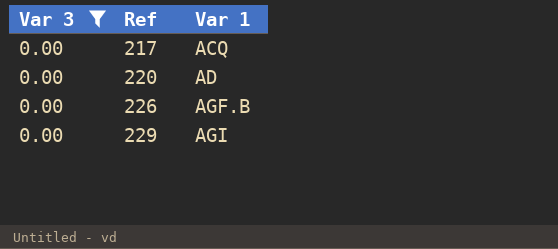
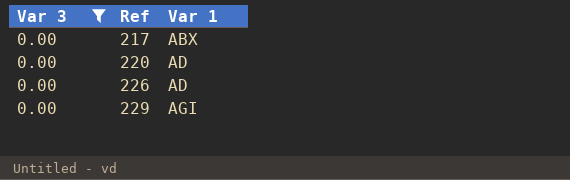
217 | Var 1: ACQ -> ABX
226 | Var 1: AGF.B -> AD

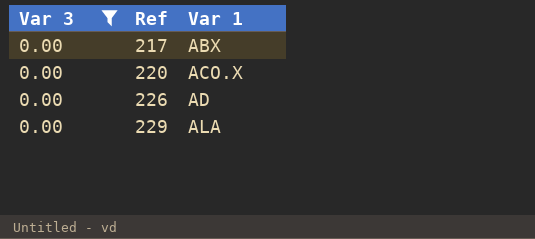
220 | Var 1: AD -> ACO.X
229 | Var 1: AGI -> ALA

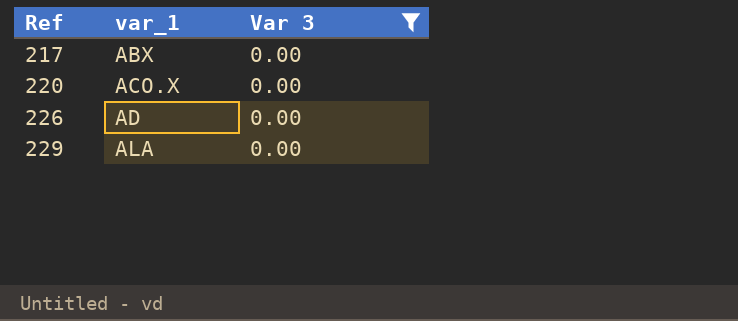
column name: Var 1 -> var_1
column Var 3 | position: 1 -> 3

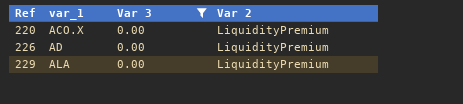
column Var 2 | position: none -> 4
row 217: ABX | 0.00 -> none

